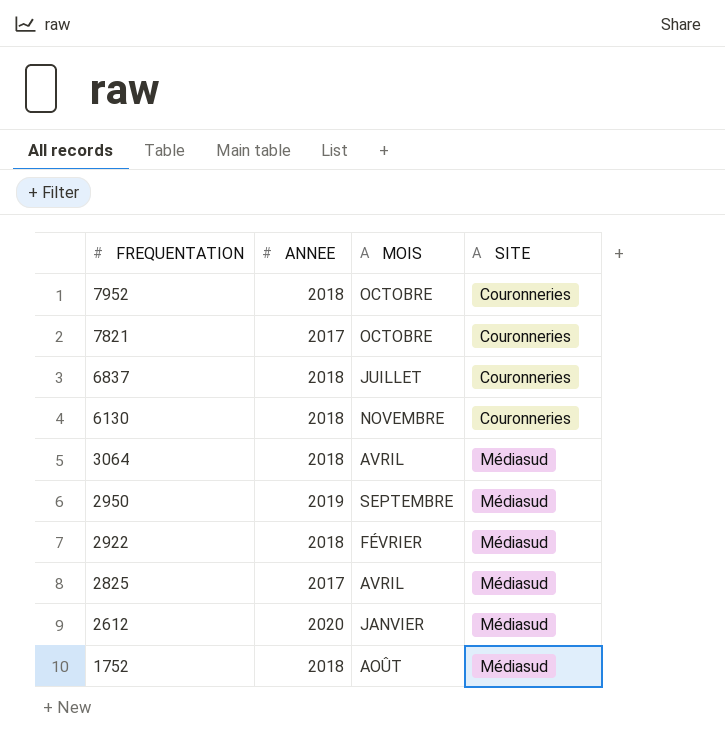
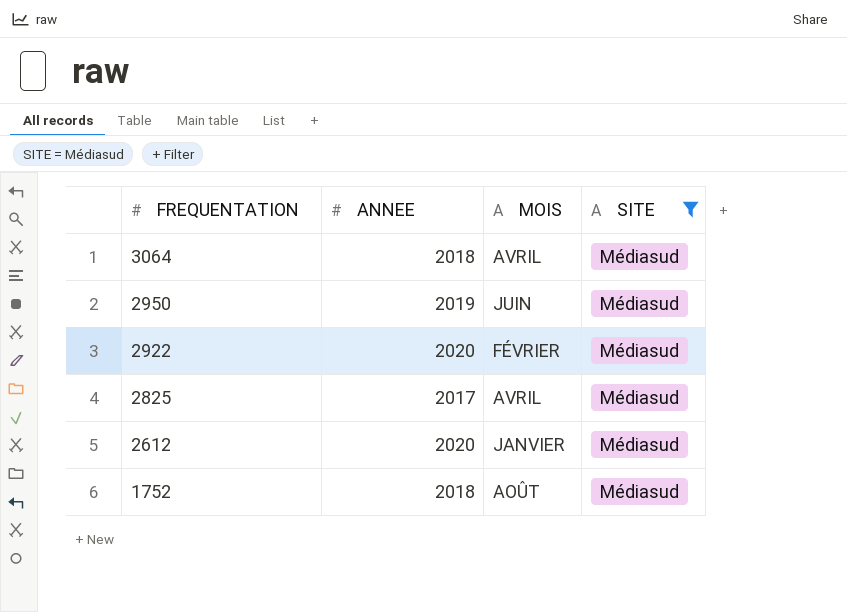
filter: none -> SITE = Médiasud
2950 | MOIS: SEPTEMBRE -> JUIN
2922 | ANNEE: 2018 -> 2020

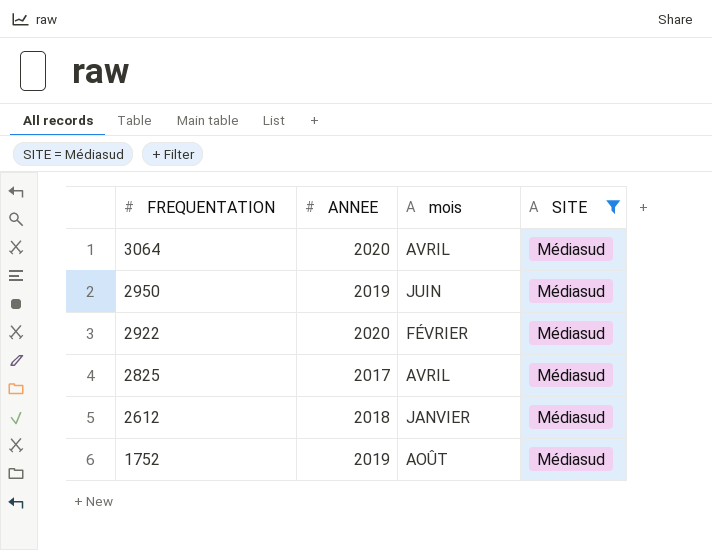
column name: MOIS -> mois
3064 | ANNEE: 2018 -> 2020
2612 | ANNEE: 2020 -> 2018
1752 | ANNEE: 2018 -> 2019

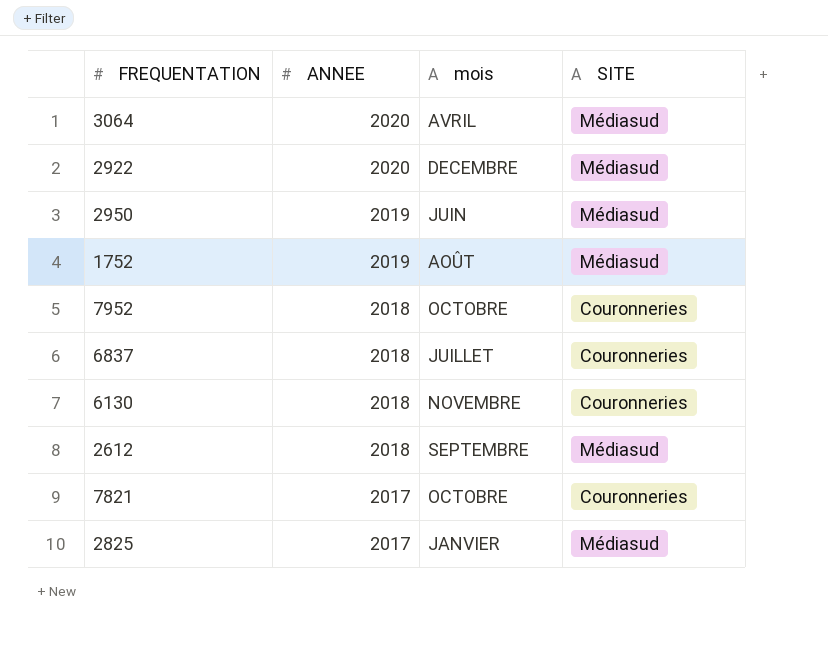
filter: SITE = Médiasud -> none
row order: FREQUENTATION descending -> ANNEE descending
2922 | mois: FÉVRIER -> DECEMBRE
2612 | mois: JANVIER -> SEPTEMBRE
2825 | mois: AVRIL -> JANVIER

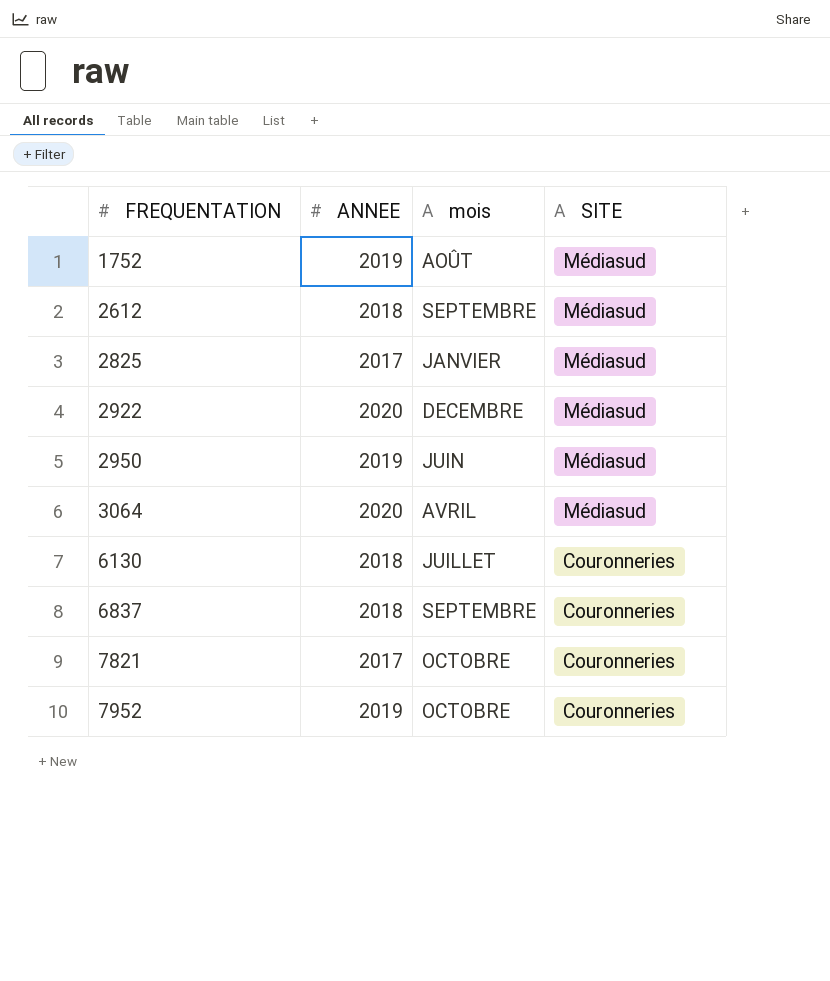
row order: ANNEE descending -> FREQUENTATION ascending
6130 | mois: NOVEMBRE -> JUILLET
6837 | mois: JUILLET -> SEPTEMBRE
7952 | ANNEE: 2018 -> 2019

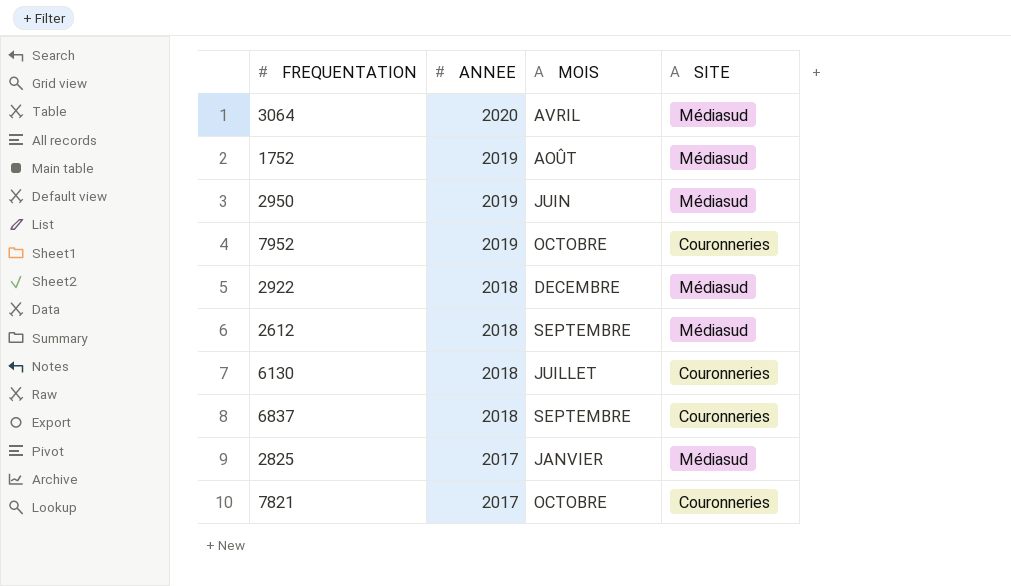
row order: FREQUENTATION ascending -> ANNEE descending
column name: mois -> MOIS
2922 | ANNEE: 2020 -> 2018

